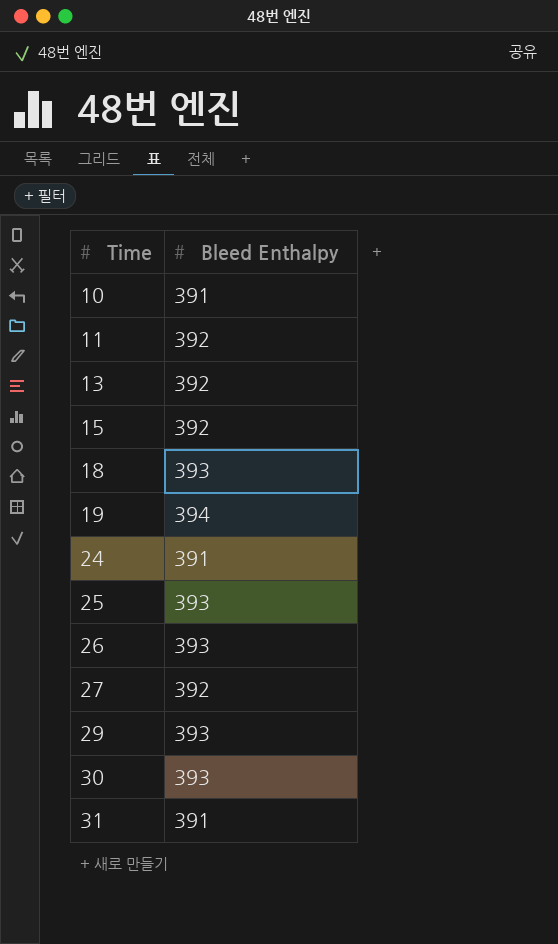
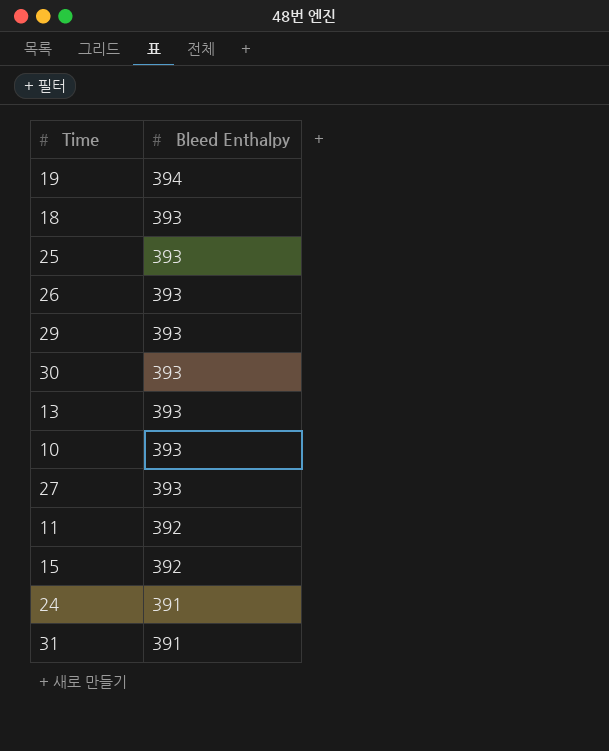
row order: Time ascending -> Bleed Enthalpy descending
13 | Bleed Enthalpy: 392 -> 393
10 | Bleed Enthalpy: 391 -> 393
27 | Bleed Enthalpy: 392 -> 393

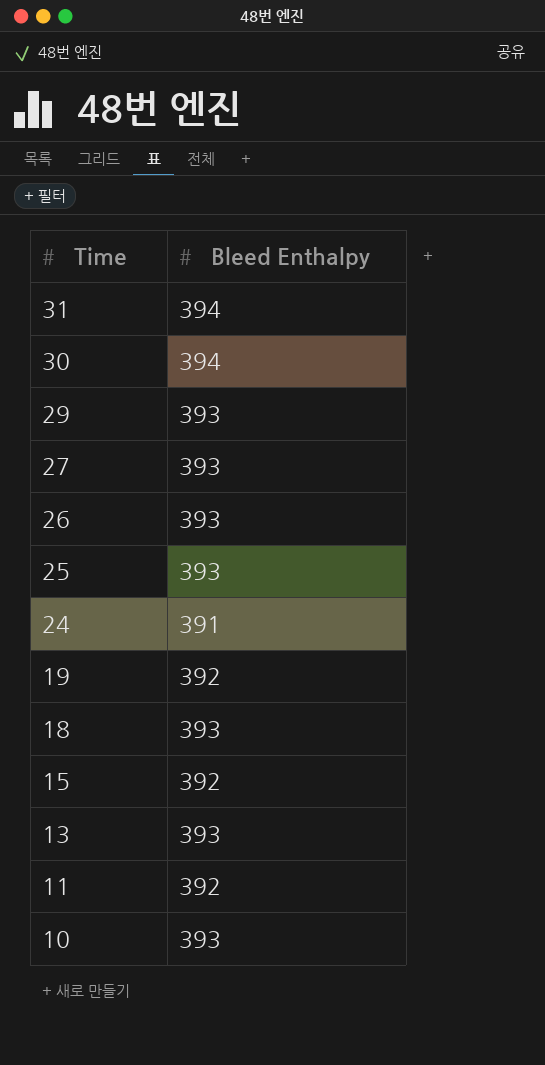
row order: Bleed Enthalpy descending -> Time descending
31 | Bleed Enthalpy: 391 -> 394
30 | Bleed Enthalpy: 393 -> 394
19 | Bleed Enthalpy: 394 -> 392

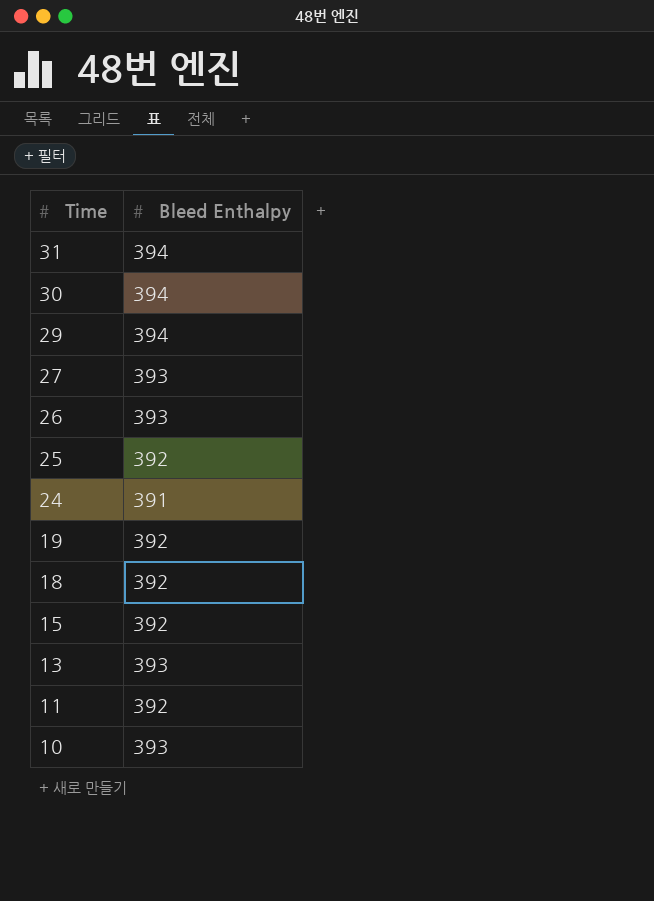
29 | Bleed Enthalpy: 393 -> 394
25 | Bleed Enthalpy: 393 -> 392
18 | Bleed Enthalpy: 393 -> 392

